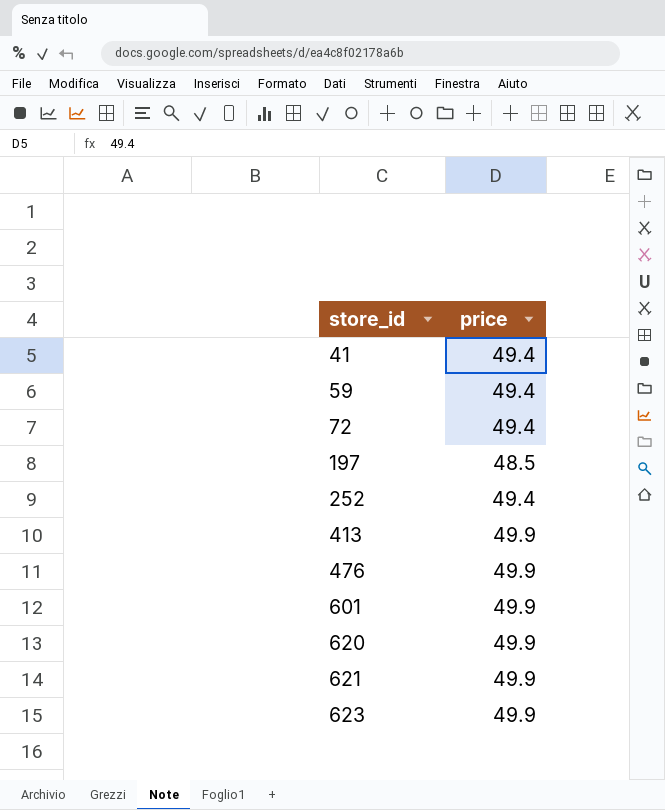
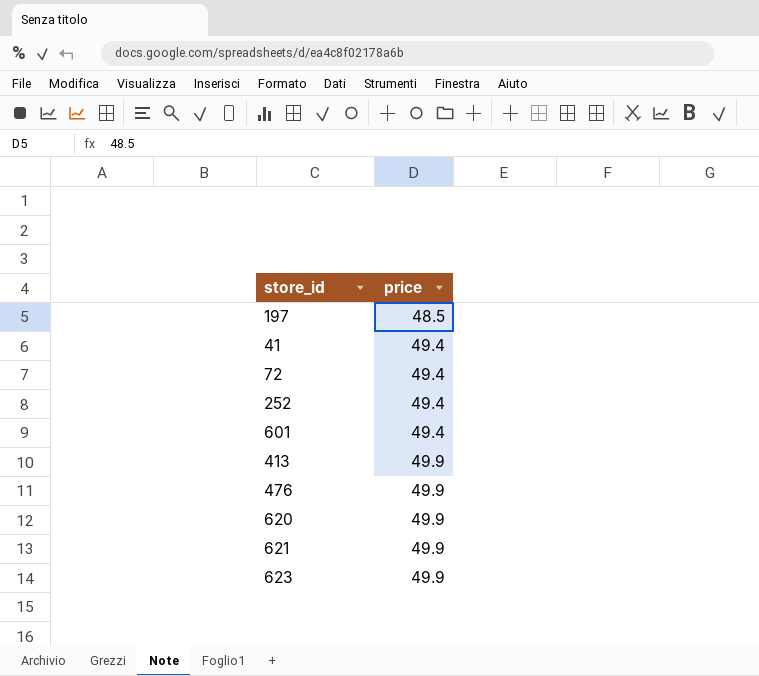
row order: store_id ascending -> price ascending
row 59: 49.4 -> none
601 | price: 49.9 -> 49.4

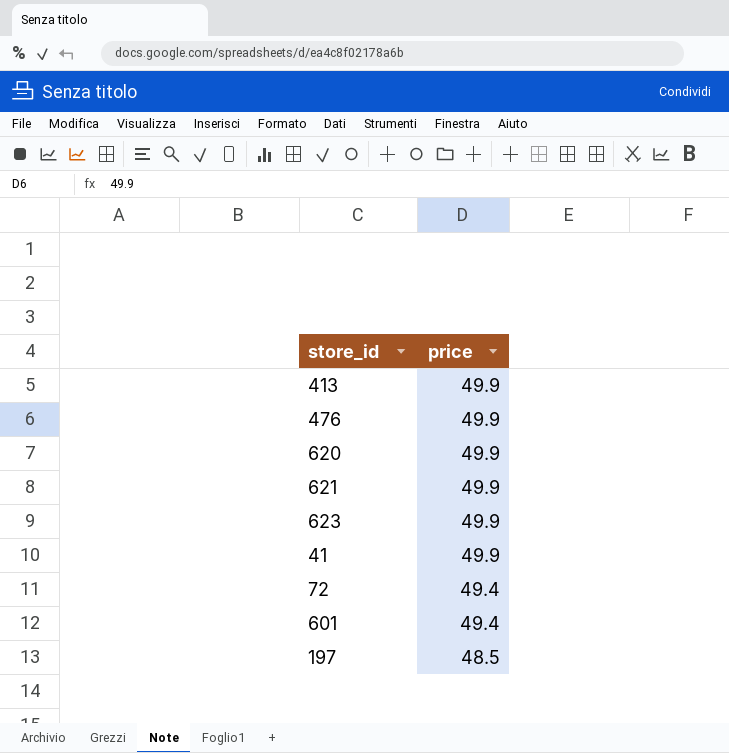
row order: price ascending -> price descending
row 252: 49.4 -> none
41 | price: 49.4 -> 49.9

